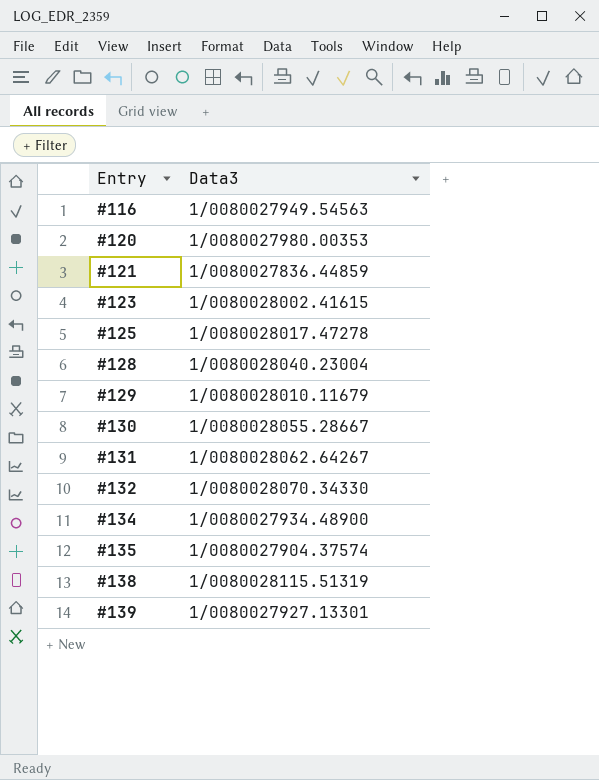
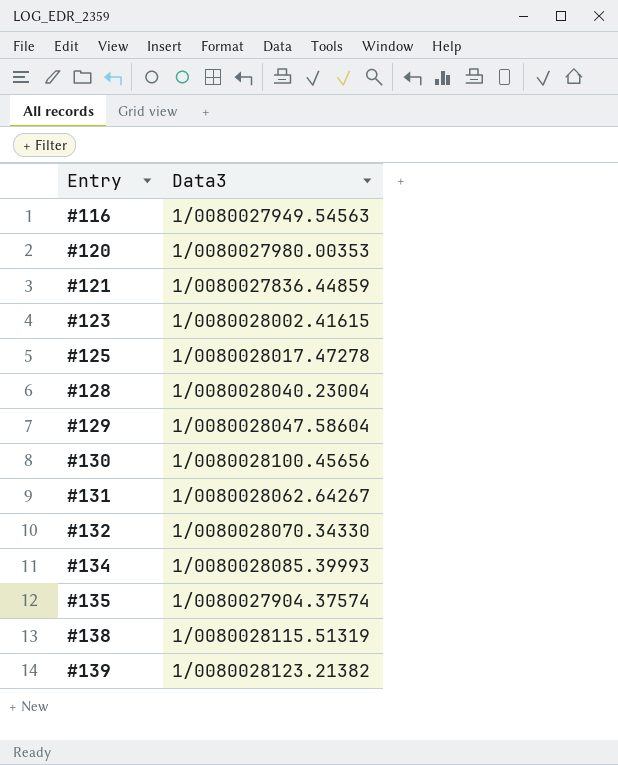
#129 | Data3: 1/0080028010.11679 -> 1/0080028047.58604
#130 | Data3: 1/0080028055.28667 -> 1/0080028100.45656
#134 | Data3: 1/0080027934.48900 -> 1/0080028085.39993
#139 | Data3: 1/0080027927.13301 -> 1/0080028123.21382

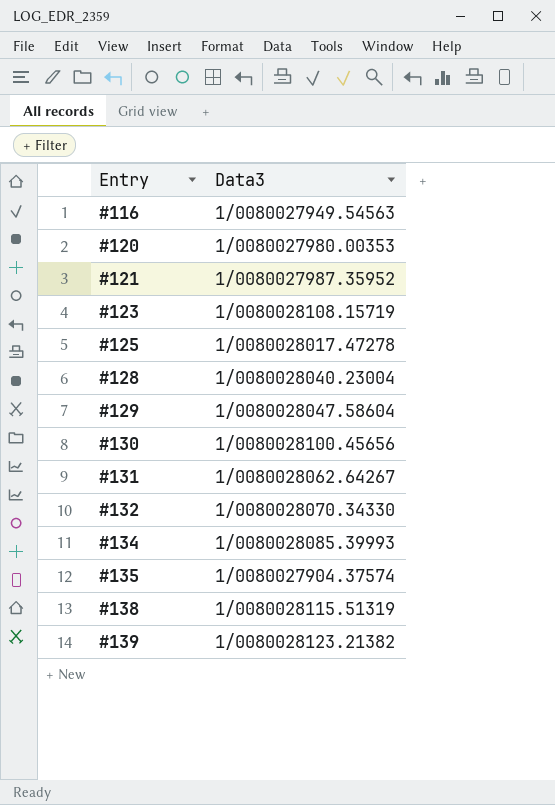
#121 | Data3: 1/0080027836.44859 -> 1/0080027987.35952
#123 | Data3: 1/0080028002.41615 -> 1/0080028108.15719

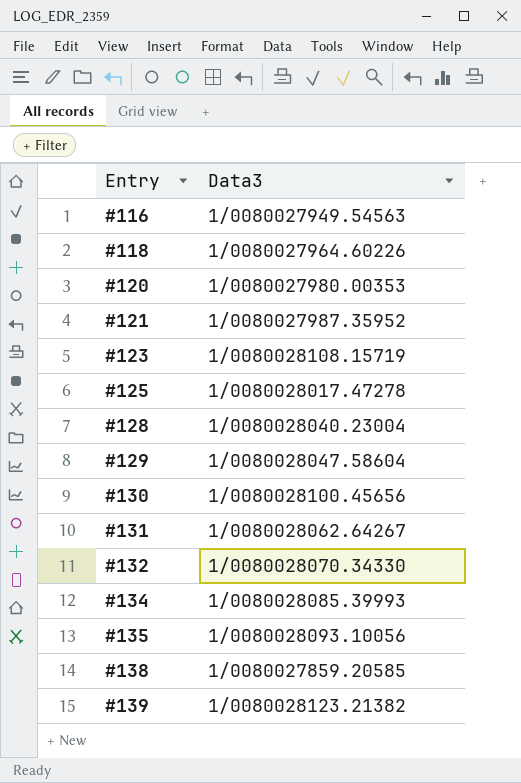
row #118: none -> 1/0080027964.60226
#135 | Data3: 1/0080027904.37574 -> 1/0080028093.10056
#138 | Data3: 1/0080028115.51319 -> 1/0080027859.20585

